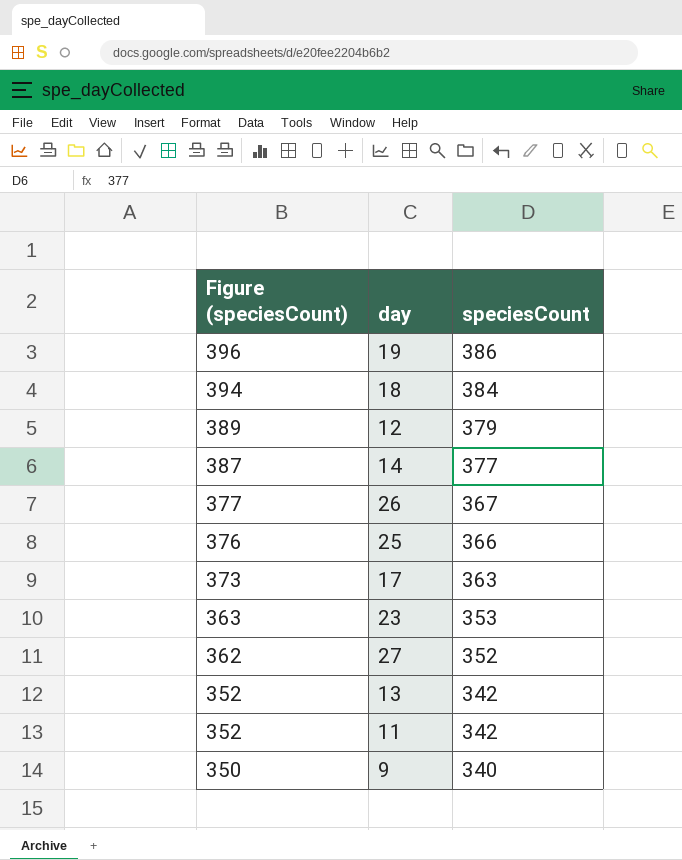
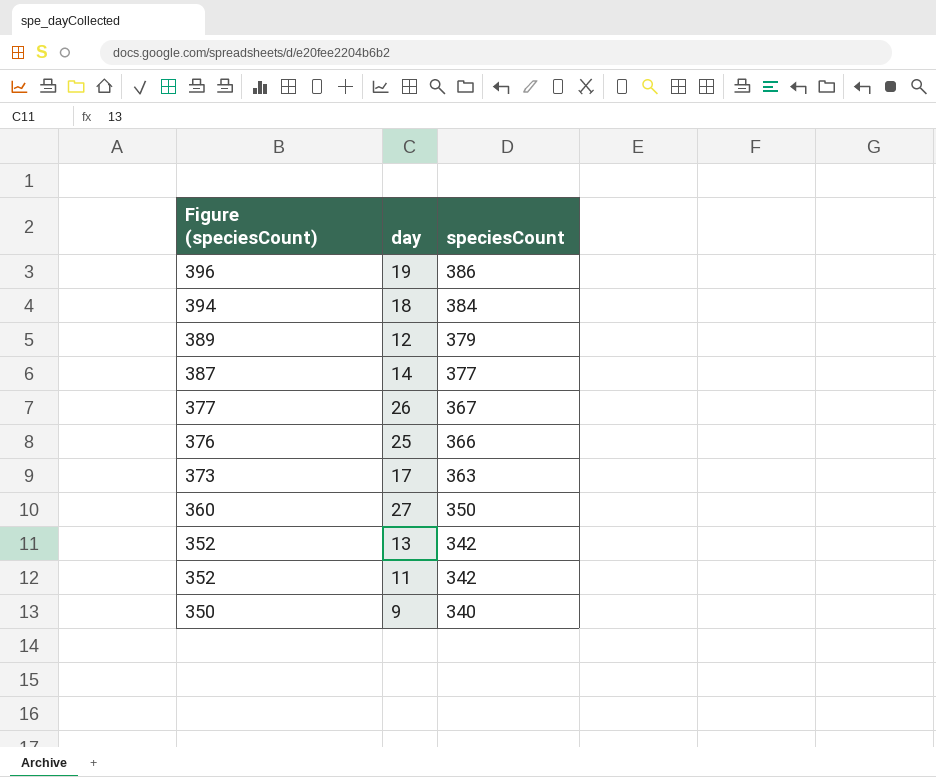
row 23: 363 | 353 -> none
27 | Figure (speciesCount): 362 -> 360
27 | speciesCount: 352 -> 350

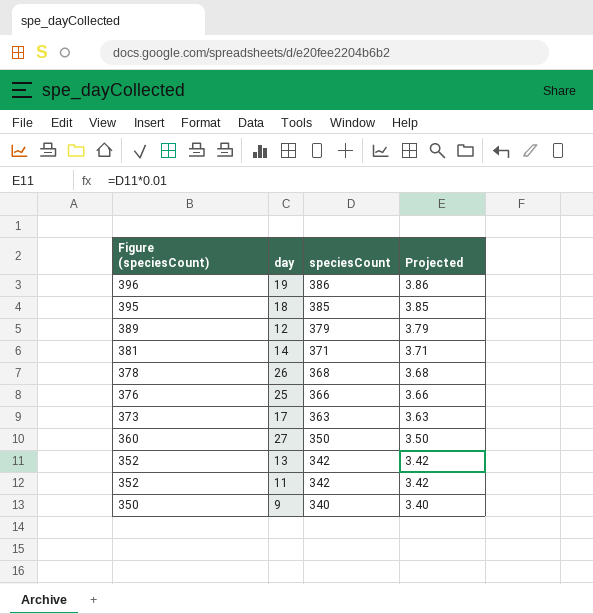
column Projected | formula: none -> [speciesCount] * 0.01
18 | Figure (speciesCount): 394 -> 395
18 | speciesCount: 384 -> 385
14 | Figure (speciesCount): 387 -> 381
14 | speciesCount: 377 -> 371
26 | Figure (speciesCount): 377 -> 378
26 | speciesCount: 367 -> 368

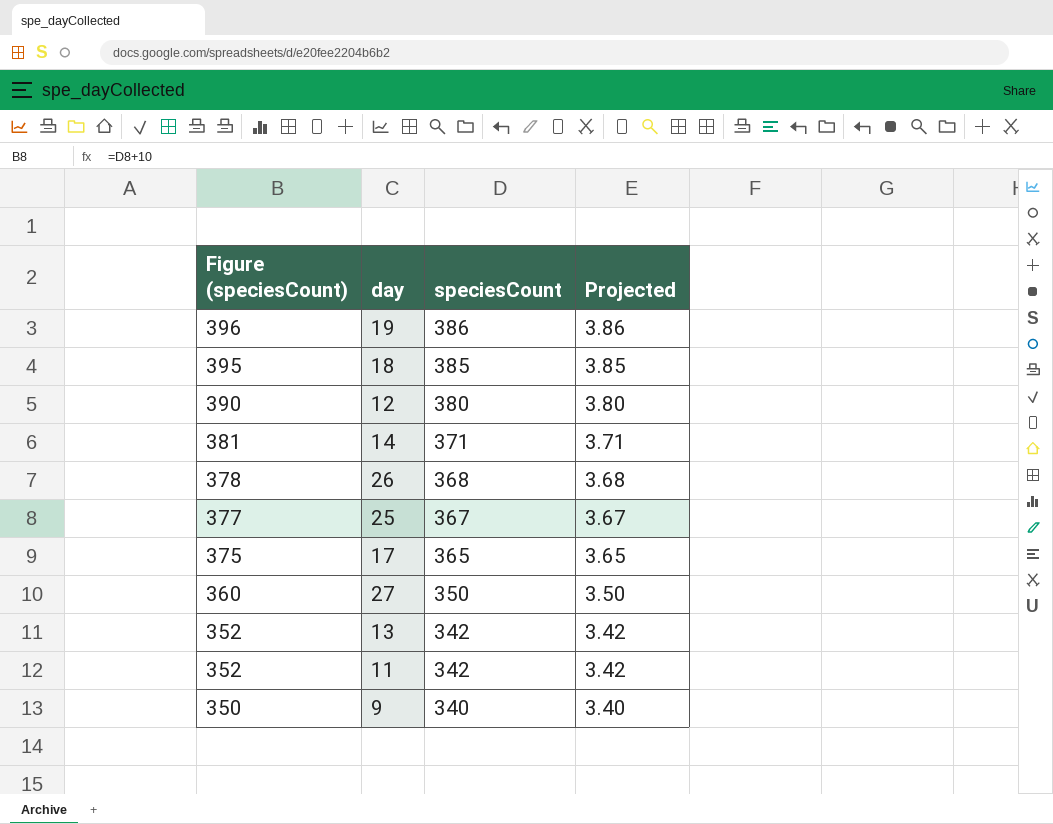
12 | Figure (speciesCount): 389 -> 390
12 | speciesCount: 379 -> 380
12 | Projected: 3.79 -> 3.80
25 | Figure (speciesCount): 376 -> 377
25 | speciesCount: 366 -> 367
25 | Projected: 3.66 -> 3.67
17 | Figure (speciesCount): 373 -> 375
17 | speciesCount: 363 -> 365
17 | Projected: 3.63 -> 3.65

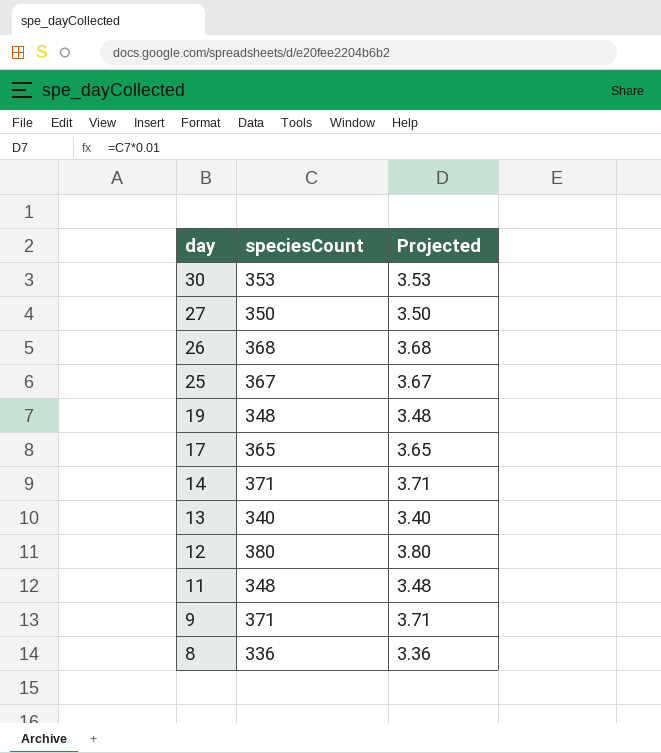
row order: Figure (speciesCount) descending -> day descending
column Figure (speciesCount) | formula: [speciesCount] + 10 -> none
row 18: 395 | 385 | 3.85 -> none
row 30: none -> 353 | 3.53
19 | speciesCount: 386 -> 348
19 | Projected: 3.86 -> 3.48
13 | speciesCount: 342 -> 340
13 | Projected: 3.42 -> 3.40
11 | speciesCount: 342 -> 348
11 | Projected: 3.42 -> 3.48
9 | speciesCount: 340 -> 371
9 | Projected: 3.40 -> 3.71
row 8: none -> 336 | 3.36

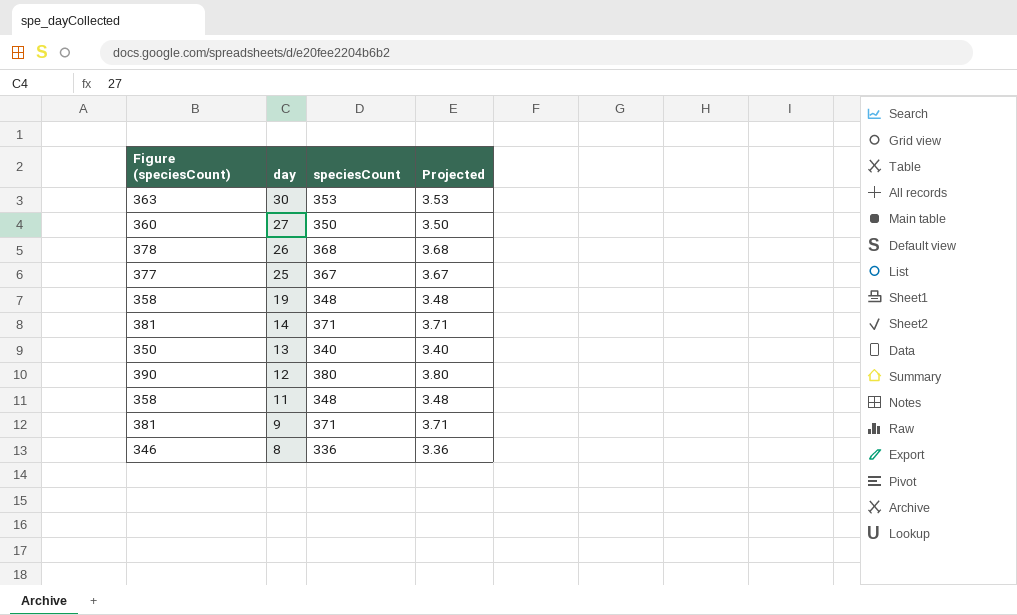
column Figure (speciesCount) | formula: none -> [speciesCount] + 10
row 17: 365 | 3.65 -> none

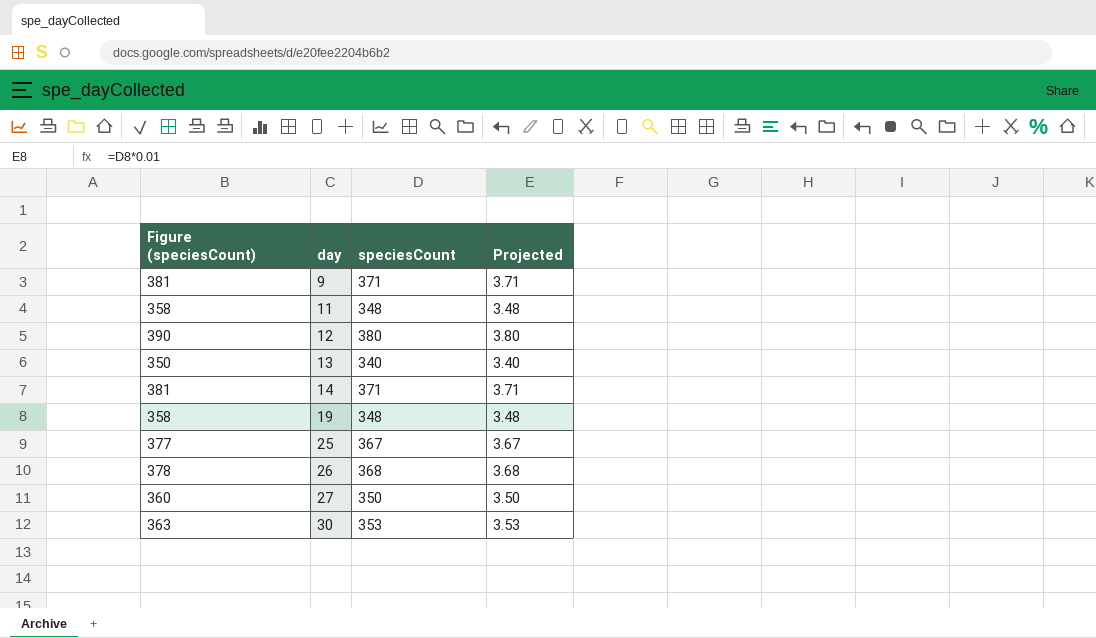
row order: day descending -> day ascending
row 8: 346 | 336 | 3.36 -> none

